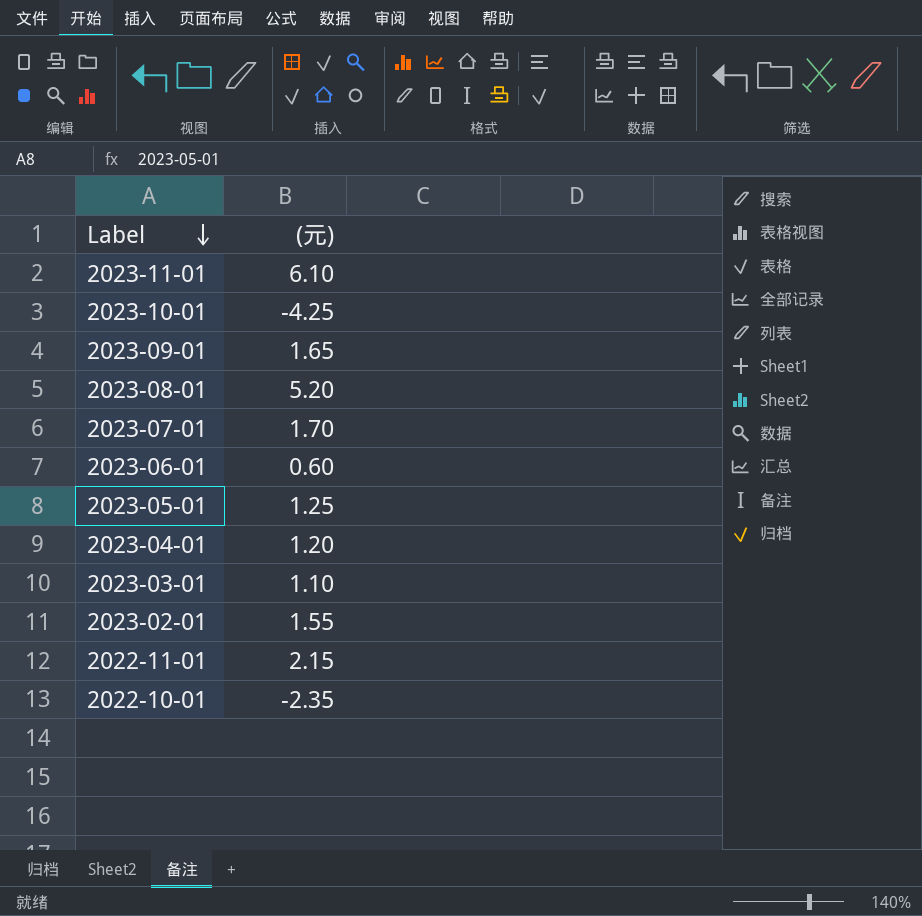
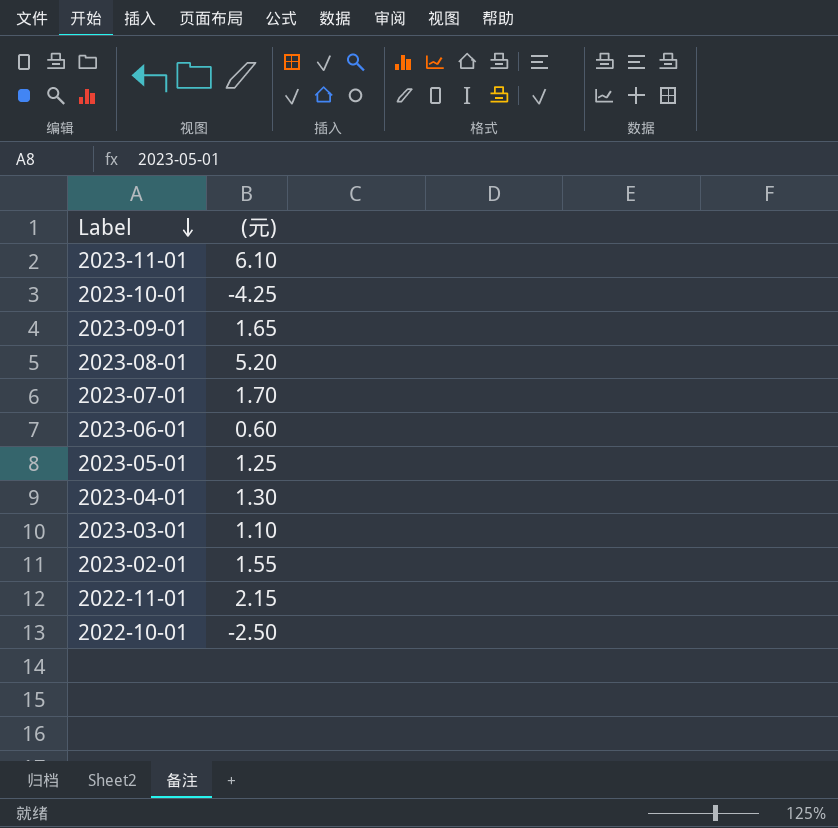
2023-04-01 | (元): 1.20 -> 1.30
2022-10-01 | (元): -2.35 -> -2.50

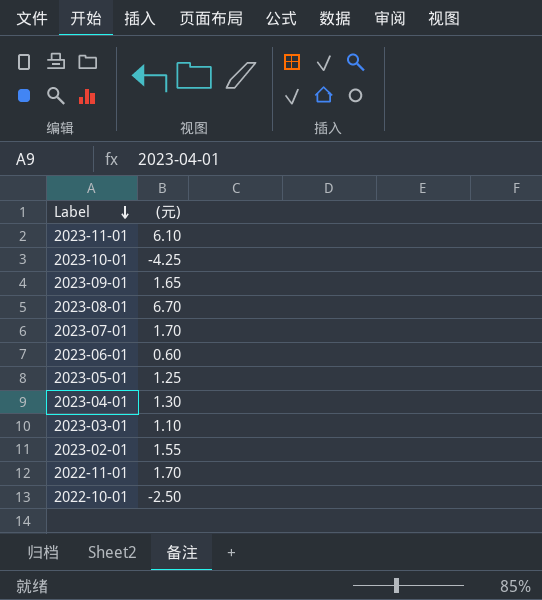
2023-08-01 | (元): 5.20 -> 6.70
2022-11-01 | (元): 2.15 -> 1.70

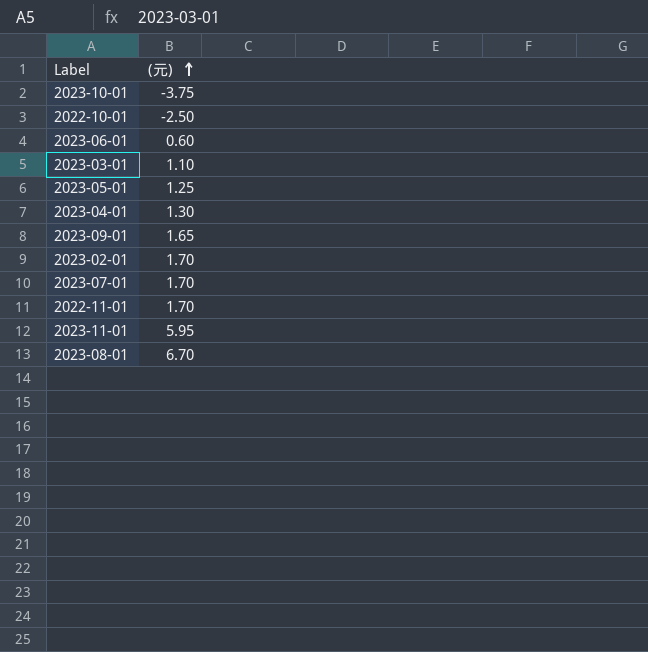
row order: Label descending -> (元) ascending
2023-10-01 | (元): -4.25 -> -3.75
2023-02-01 | (元): 1.55 -> 1.70
2023-11-01 | (元): 6.10 -> 5.95

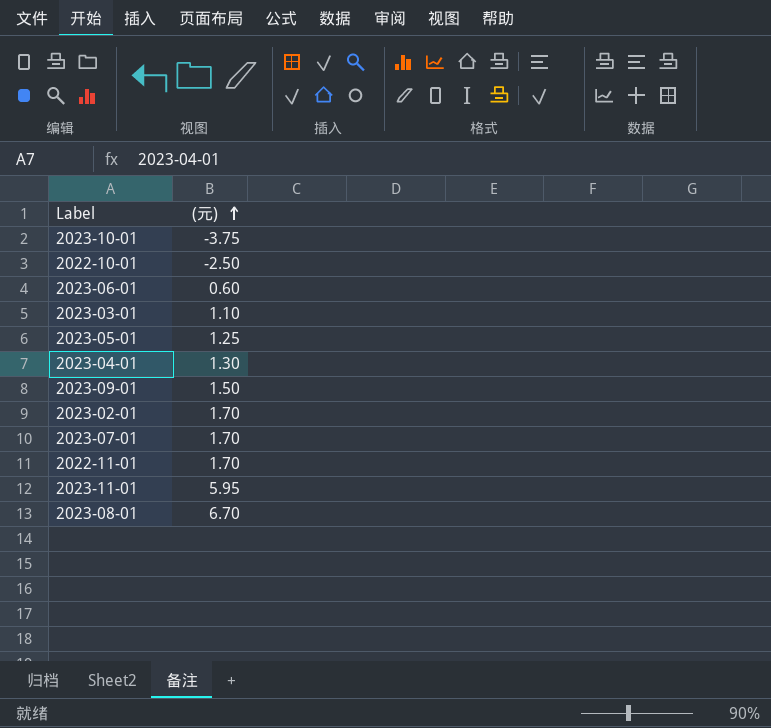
2023-09-01 | (元): 1.65 -> 1.50

